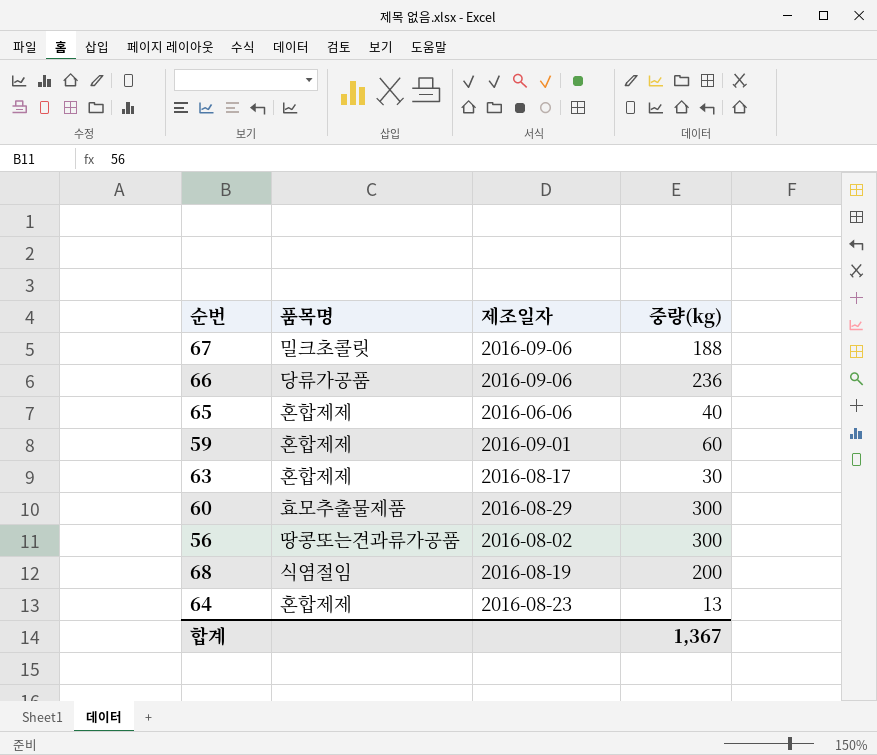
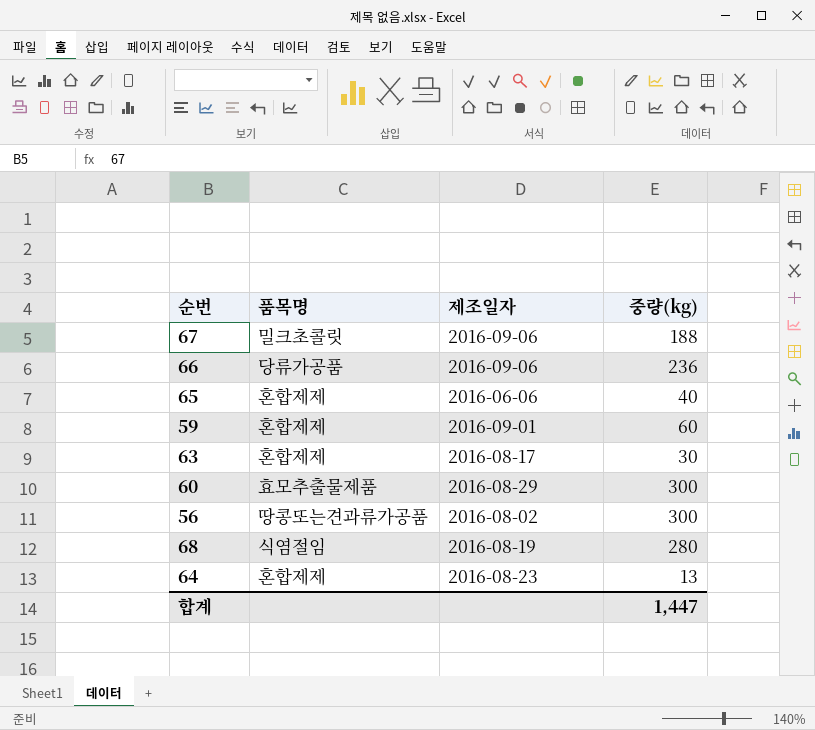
68 | 중량(kg): 200 -> 280
합계 | 중량(kg): 1,367 -> 1,447

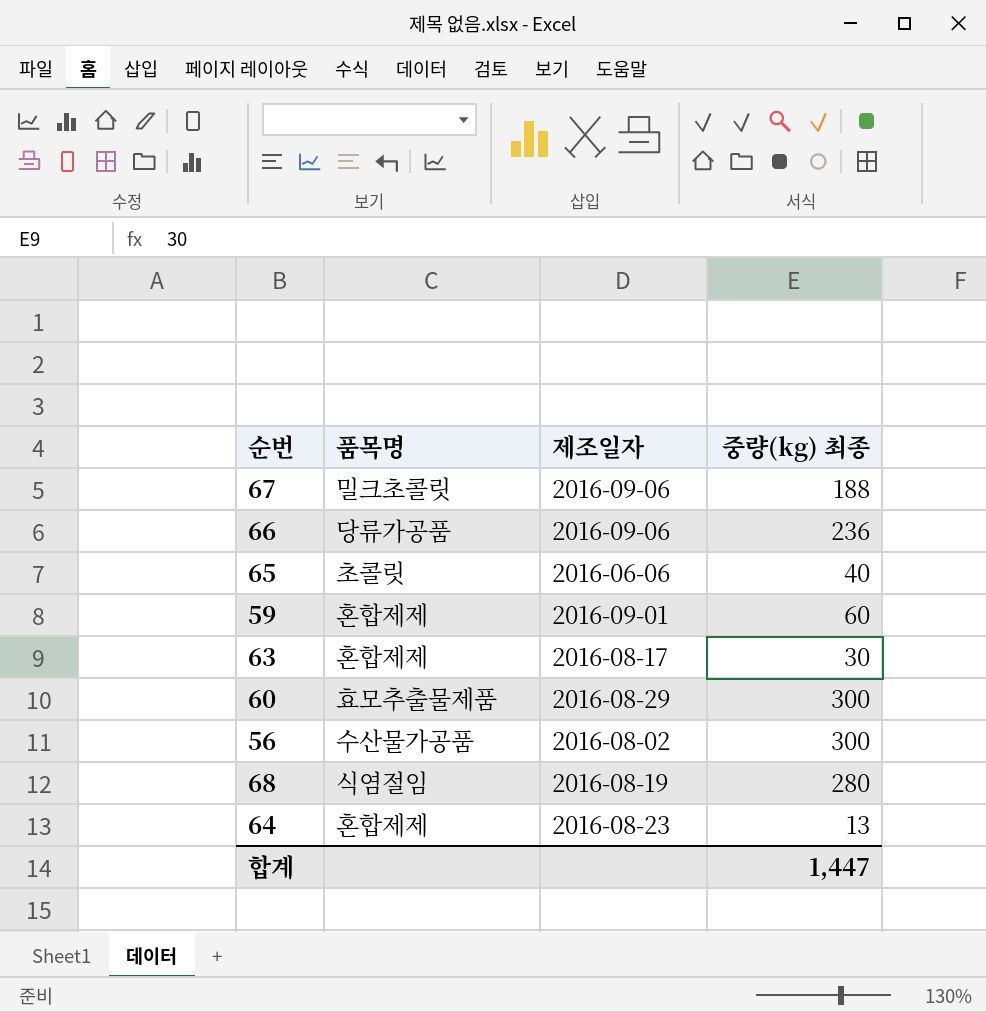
column name: 중량(kg) -> 중량(kg) 최종
65 | 품목명: 혼합제제 -> 초콜릿
56 | 품목명: 땅콩또는견과류가공품 -> 수산물가공품

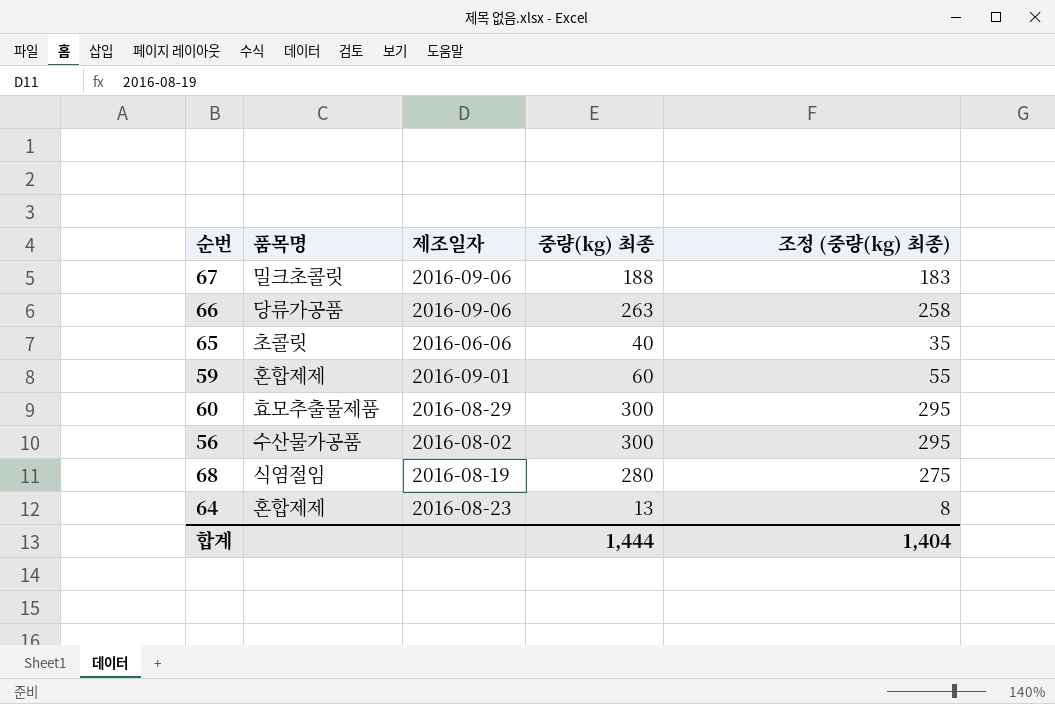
column 조정 (중량(kg) 최종) | formula: none -> [중량(kg) 최종] - 5
row 63: 혼합제제 | 2016-08-17 | 30 -> none
66 | 중량(kg) 최종: 236 -> 263
합계 | 중량(kg) 최종: 1,447 -> 1,444

